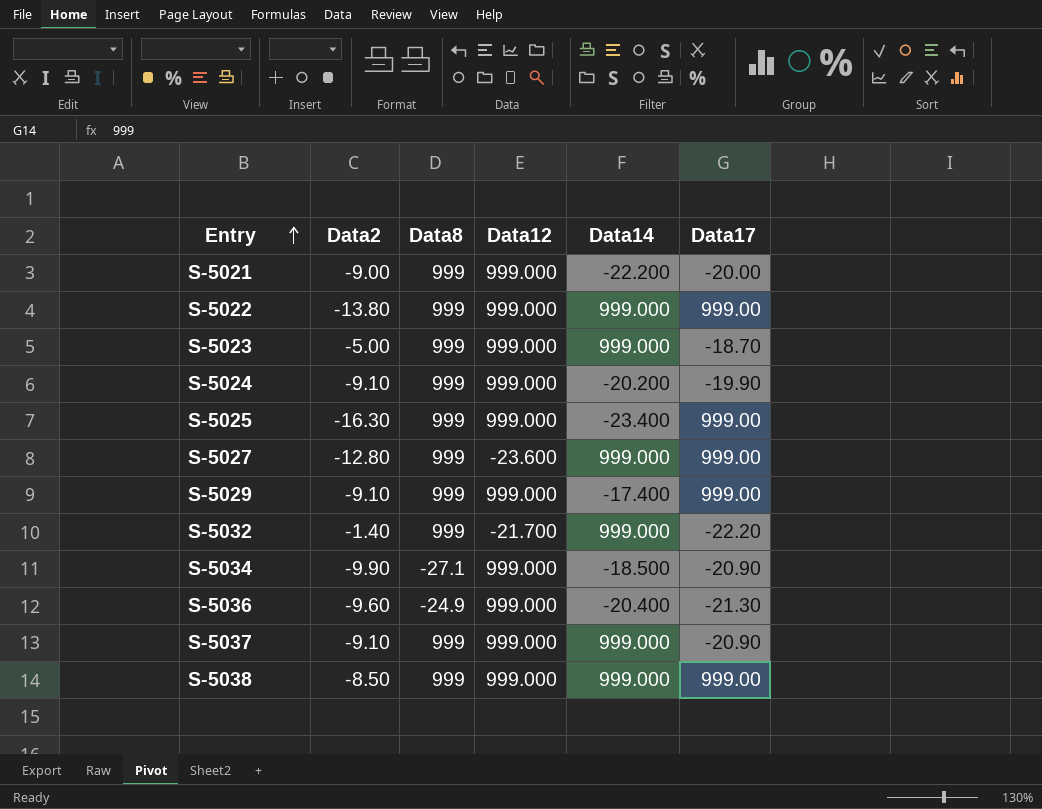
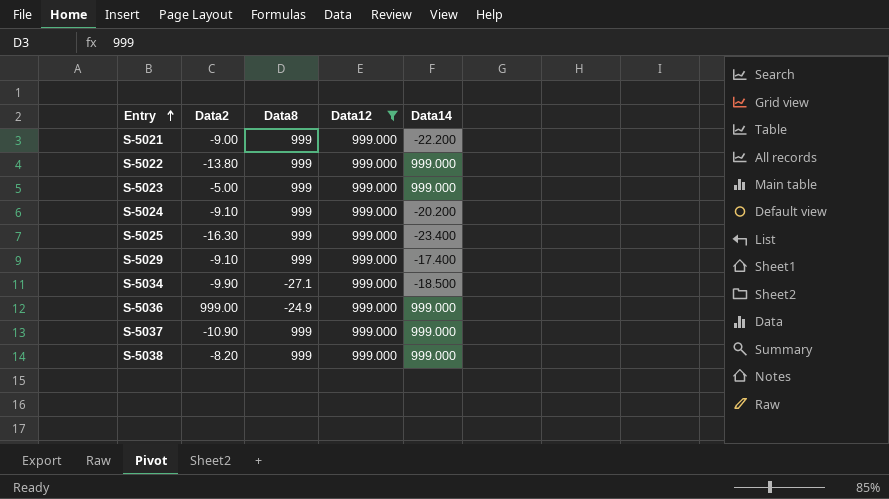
filter: none -> Data12 = 999.000
column Data17 | position: 6 -> none
S-5036 | Data2: -9.60 -> 999.00
S-5036 | Data14: -20.400 -> 999.000
S-5037 | Data2: -9.10 -> -10.90
S-5038 | Data2: -8.50 -> -8.20

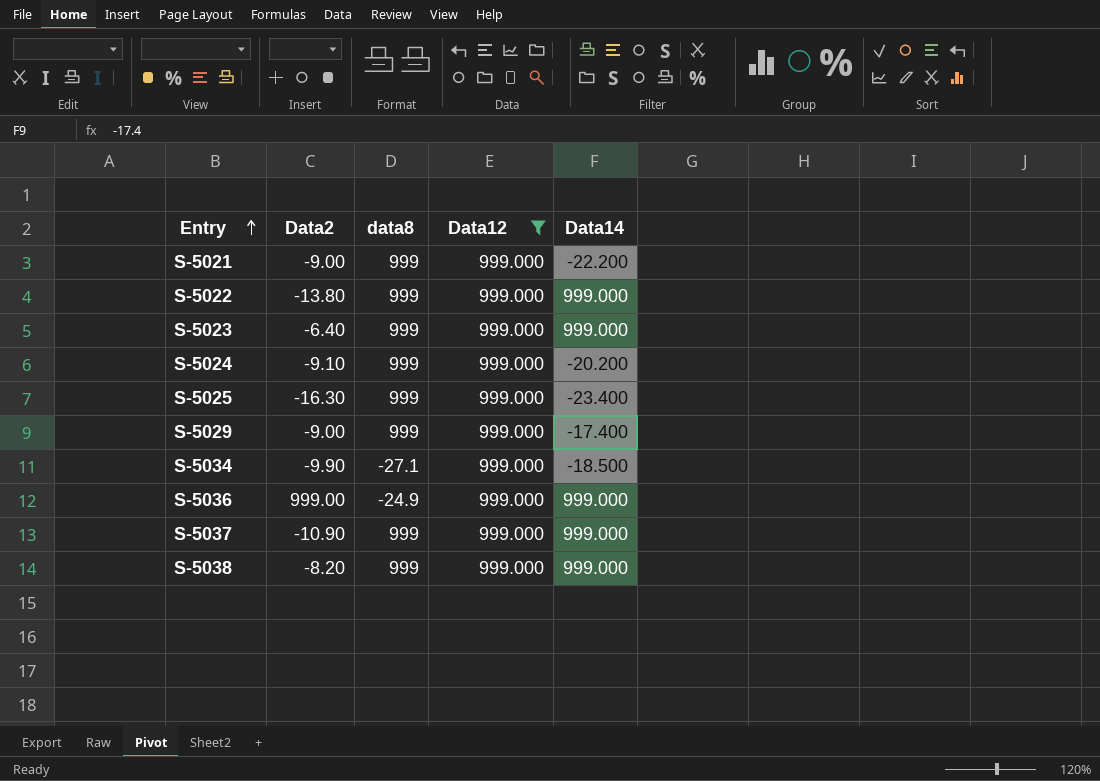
column name: Data8 -> data8
S-5023 | Data2: -5.00 -> -6.40
S-5029 | Data2: -9.10 -> -9.00

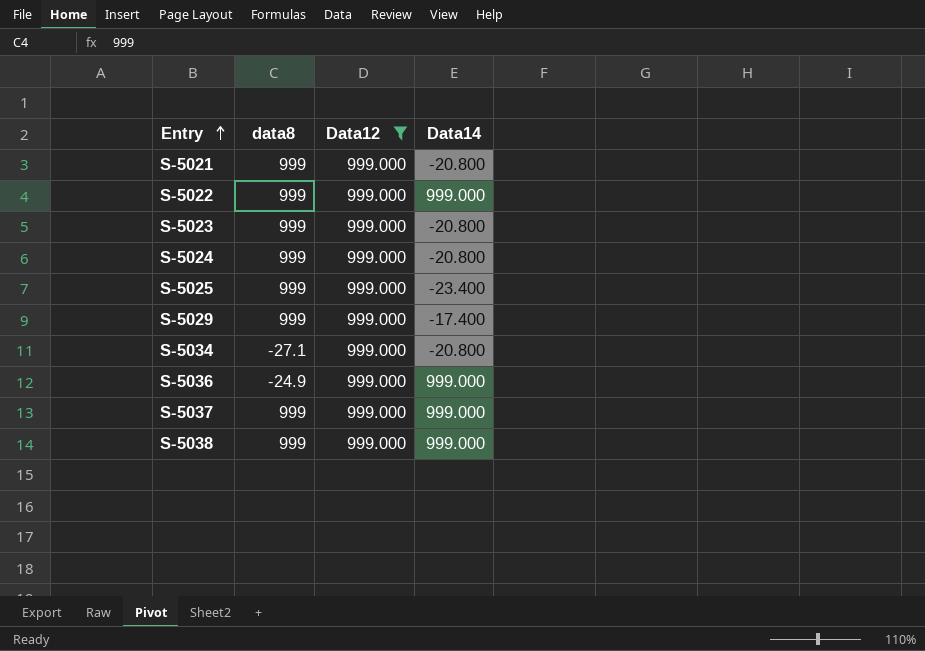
column Data2 | position: 2 -> none
S-5021 | Data14: -22.200 -> -20.800
S-5023 | Data14: 999.000 -> -20.800
S-5024 | Data14: -20.200 -> -20.800
S-5034 | Data14: -18.500 -> -20.800

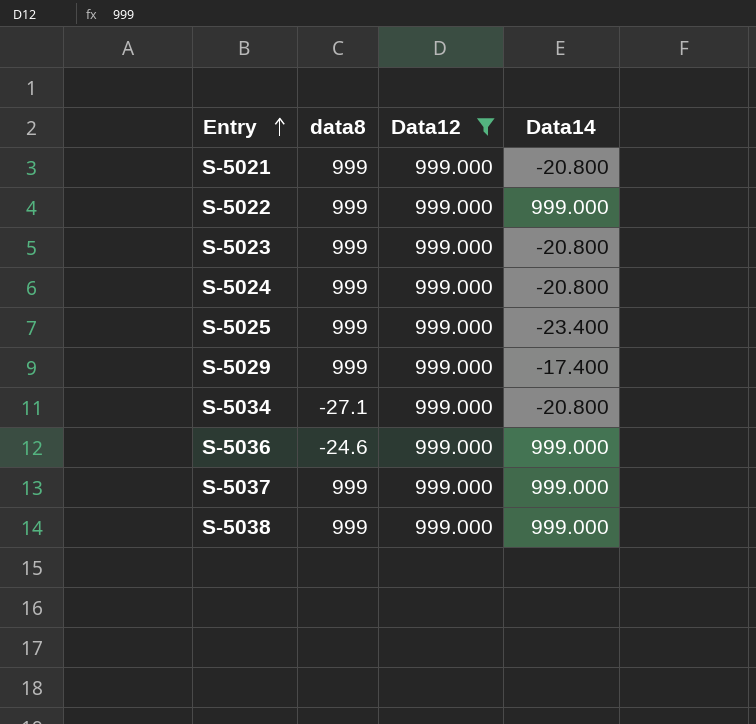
S-5036 | data8: -24.9 -> -24.6

